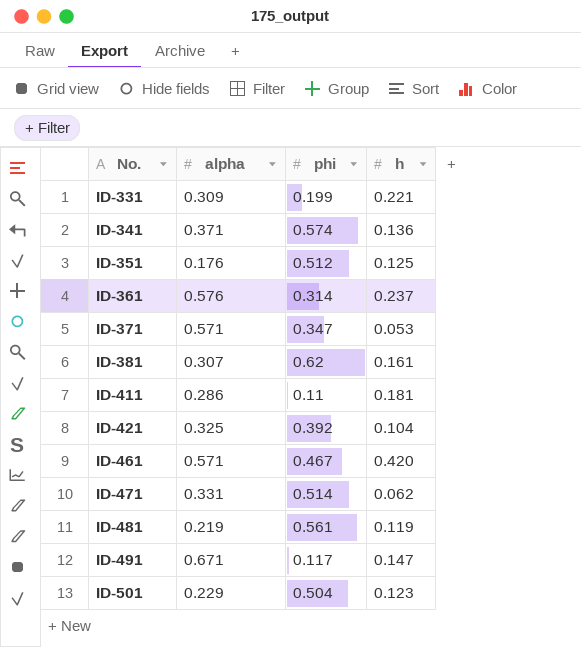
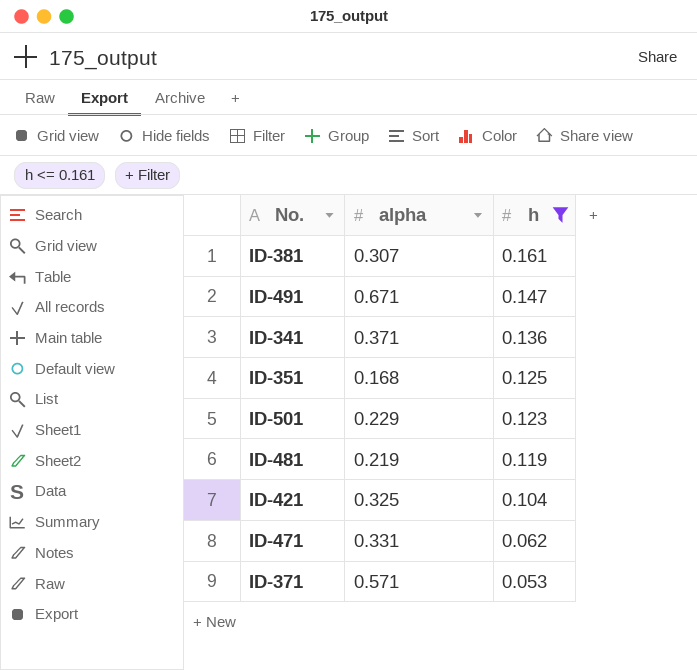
filter: none -> h <= 0.161
row order: No. ascending -> h descending
column phi | position: 3 -> none
ID-351 | alpha: 0.176 -> 0.168

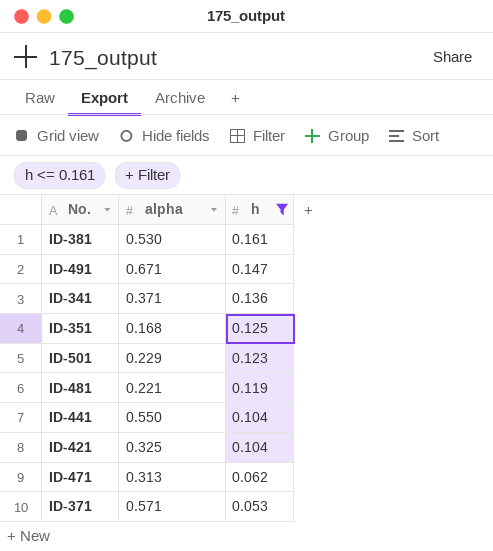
ID-381 | alpha: 0.307 -> 0.530
ID-481 | alpha: 0.219 -> 0.221
row ID-441: none -> 0.550 | 0.104
ID-471 | alpha: 0.331 -> 0.313

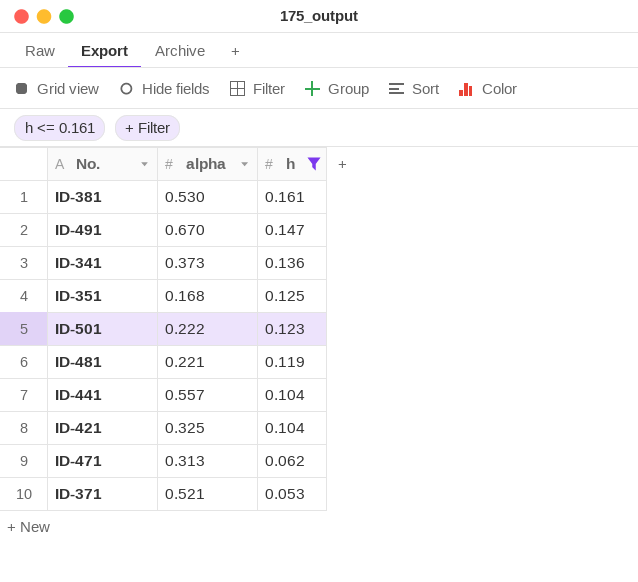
ID-491 | alpha: 0.671 -> 0.670
ID-341 | alpha: 0.371 -> 0.373
ID-501 | alpha: 0.229 -> 0.222
ID-441 | alpha: 0.550 -> 0.557
ID-371 | alpha: 0.571 -> 0.521

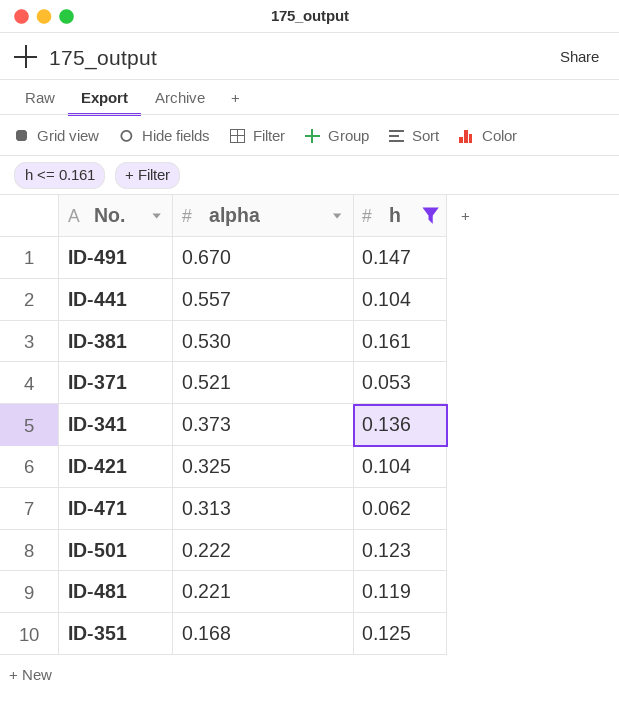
row order: h descending -> alpha descending

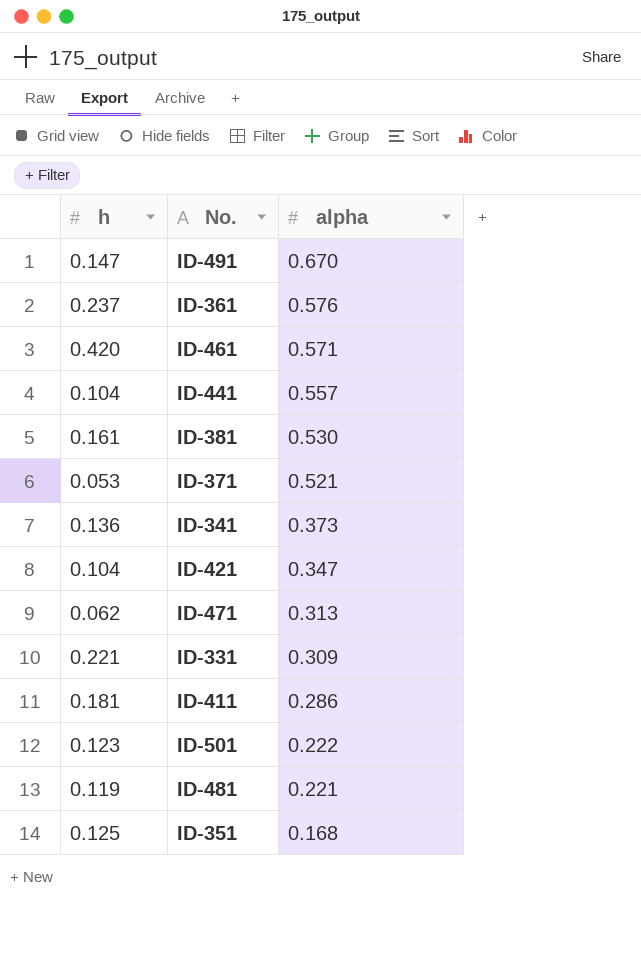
filter: h <= 0.161 -> none
column h | position: 3 -> 1
ID-421 | alpha: 0.325 -> 0.347

